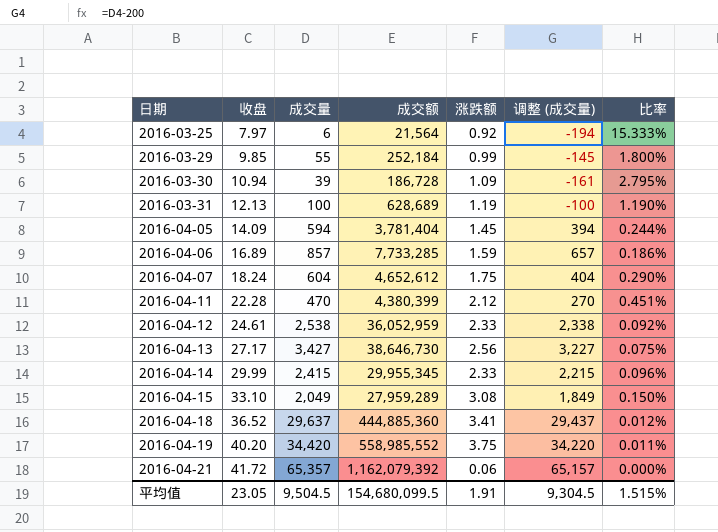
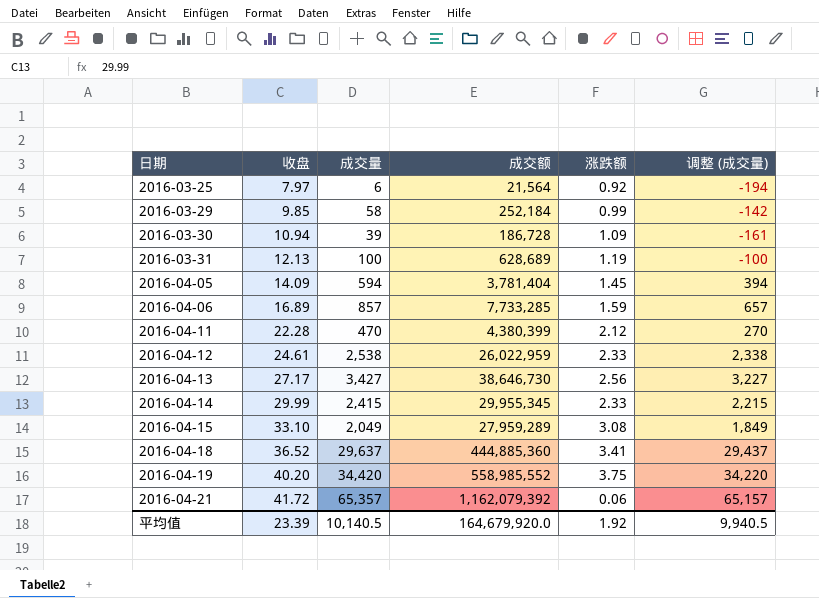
column 比率 | formula: [涨跌额] / [成交量] -> none
row 2016-04-07: 18.24 | 604 | 4,652,612 | 1.75 | 404 | 0.290% -> none
2016-03-29 | 成交量: 55 -> 58
2016-03-29 | 调整 (成交量): -145 -> -142
2016-04-12 | 成交额: 36,052,959 -> 26,022,959
平均值 | 收盘: 23.05 -> 23.39
平均值 | 成交量: 9,504.5 -> 10,140.5
平均值 | 成交额: 154,680,099.5 -> 164,679,920.0
平均值 | 涨跌额: 1.91 -> 1.92
平均值 | 调整 (成交量): 9,304.5 -> 9,940.5

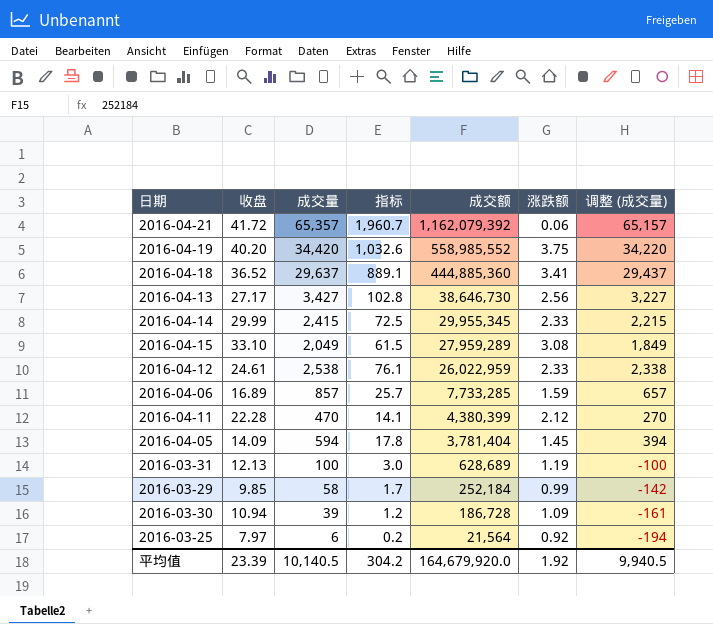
row order: 日期 ascending -> 成交额 descending
column 指标 | formula: none -> [成交量] * 0.03

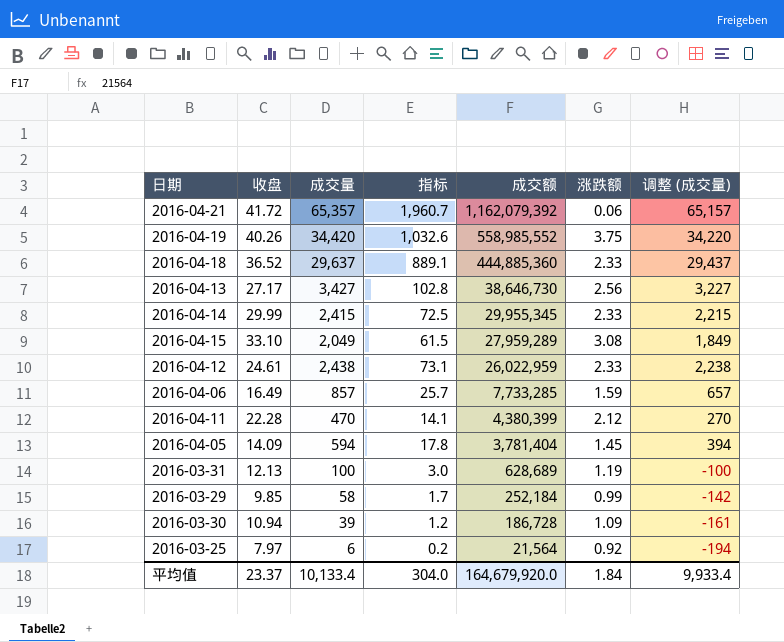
2016-04-19 | 收盘: 40.20 -> 40.26
2016-04-18 | 涨跌额: 3.41 -> 2.33
2016-04-12 | 成交量: 2,538 -> 2,438
2016-04-12 | 指标: 76.1 -> 73.1
2016-04-12 | 调整 (成交量): 2,338 -> 2,238
2016-04-06 | 收盘: 16.89 -> 16.49
平均值 | 收盘: 23.39 -> 23.37
平均值 | 成交量: 10,140.5 -> 10,133.4
平均值 | 指标: 304.2 -> 304.0
平均值 | 涨跌额: 1.92 -> 1.84
平均值 | 调整 (成交量): 9,940.5 -> 9,933.4

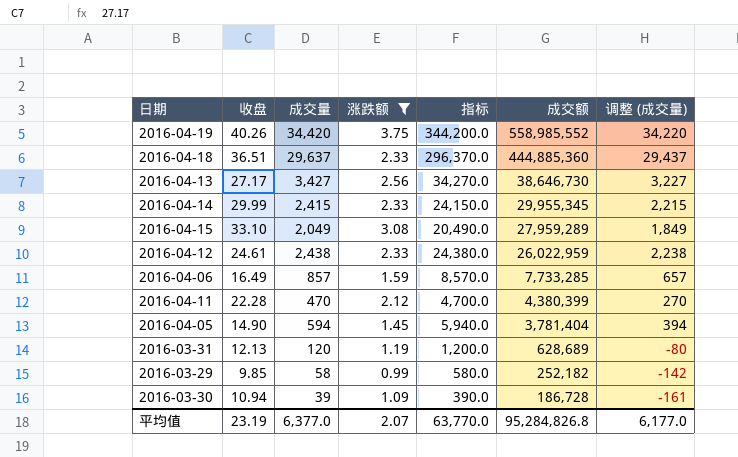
filter: none -> 涨跌额 >= 0.99
column 涨跌额 | position: 6 -> 4
column 指标 | formula: [成交量] * 0.03 -> [成交量] * 10
2016-04-18 | 收盘: 36.52 -> 36.51
2016-04-05 | 收盘: 14.09 -> 14.90
2016-03-31 | 成交量: 100 -> 120
2016-03-31 | 调整 (成交量): -100 -> -80
2016-03-29 | 成交额: 252,184 -> 252,182
平均值 | 收盘: 23.37 -> 23.19
平均值 | 成交量: 10,133.4 -> 6,377.0
平均值 | 涨跌额: 1.84 -> 2.07
平均值 | 指标: 304.0 -> 63,770.0
平均值 | 成交额: 164,679,920.0 -> 95,284,826.8
平均值 | 调整 (成交量): 9,933.4 -> 6,177.0

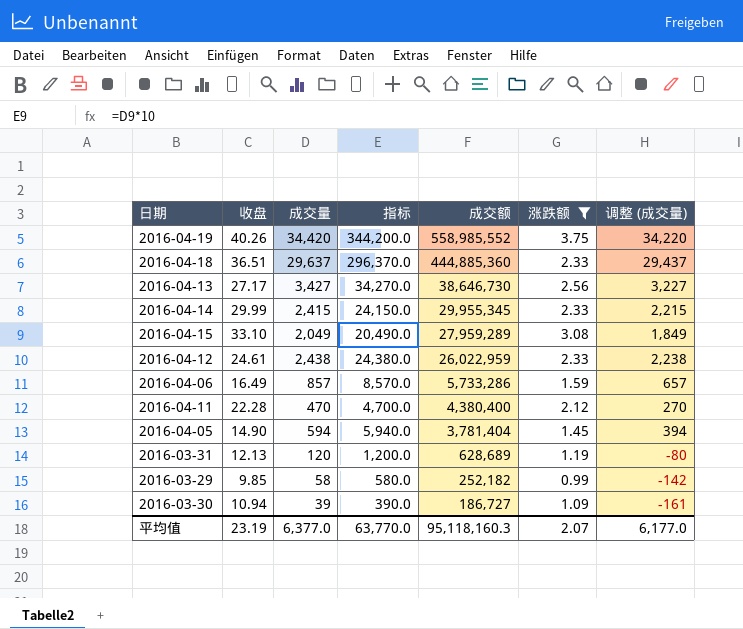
column 涨跌额 | position: 4 -> 6
2016-04-06 | 成交额: 7,733,285 -> 5,733,286
2016-04-11 | 成交额: 4,380,399 -> 4,380,400
2016-03-30 | 成交额: 186,728 -> 186,727
平均值 | 成交额: 95,284,826.8 -> 95,118,160.3

